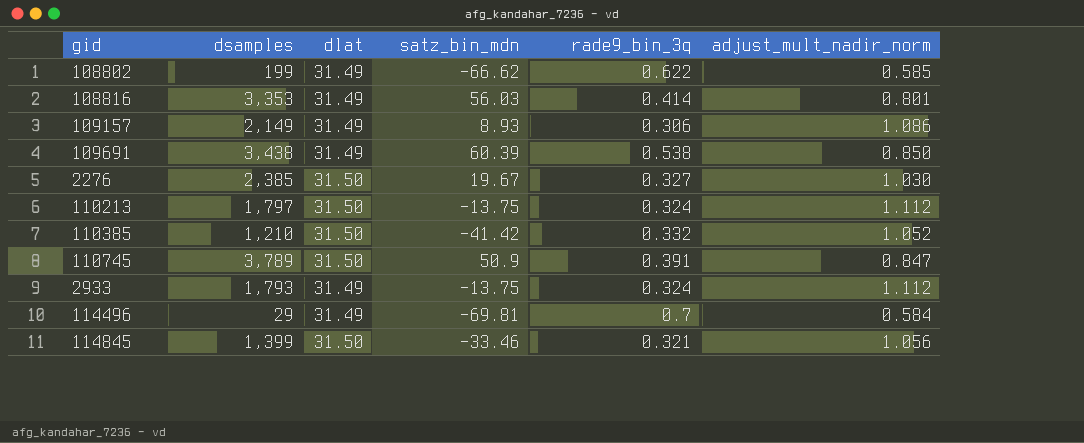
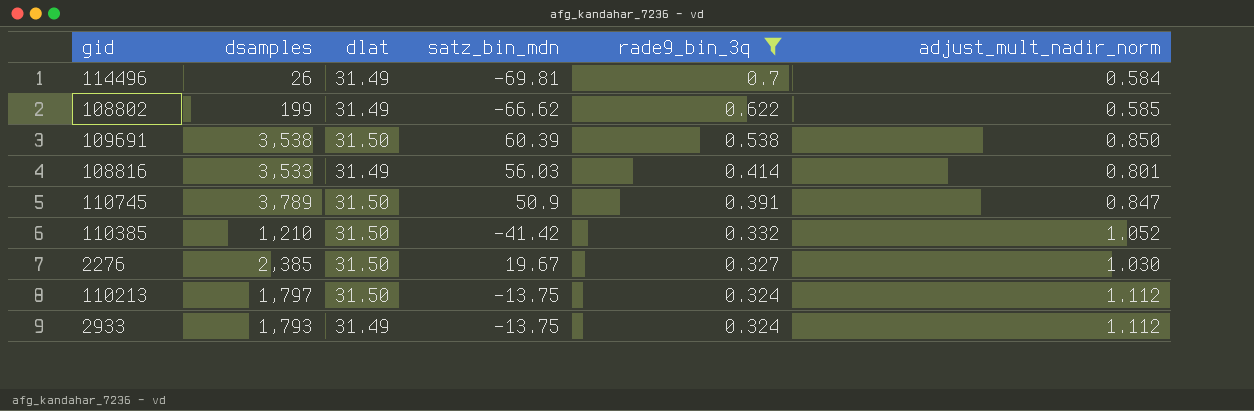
filter: none -> rade9_bin_3q >= 0.324
row order: none -> rade9_bin_3q descending
114496 | dsamples: 29 -> 26
109691 | dsamples: 3,438 -> 3,538
109691 | dlat: 31.49 -> 31.50
108816 | dsamples: 3,353 -> 3,533

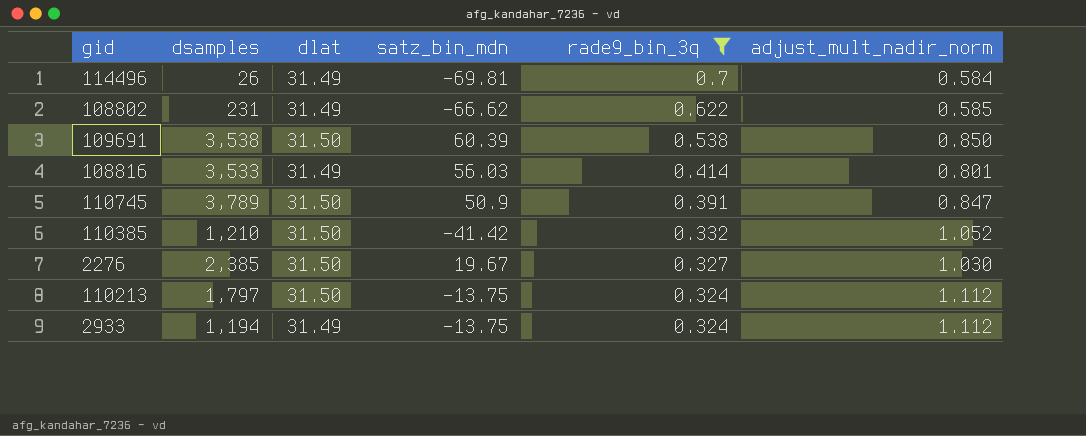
108802 | dsamples: 199 -> 231
2933 | dsamples: 1,793 -> 1,194

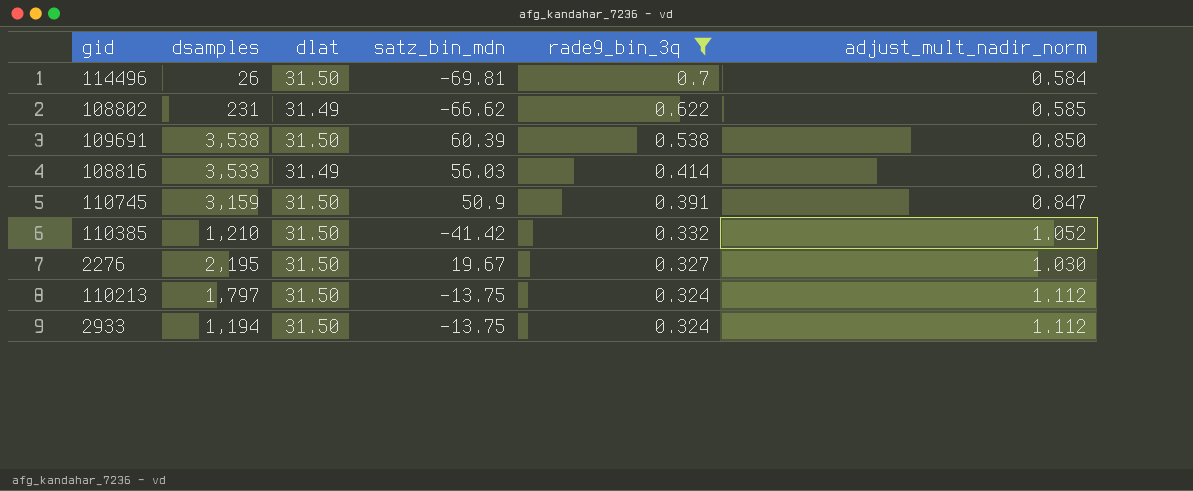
114496 | dlat: 31.49 -> 31.50
110745 | dsamples: 3,789 -> 3,159
2276 | dsamples: 2,385 -> 2,195
2933 | dlat: 31.49 -> 31.50

